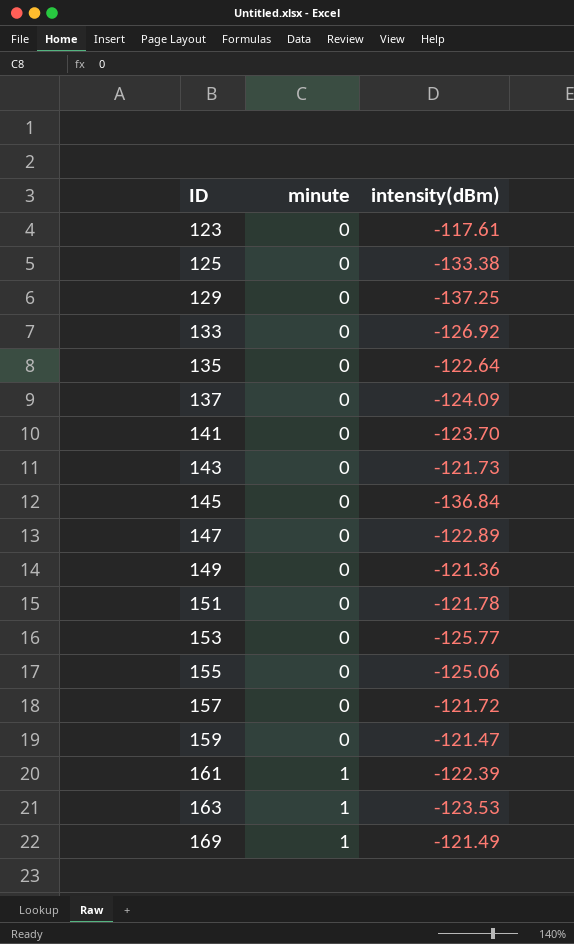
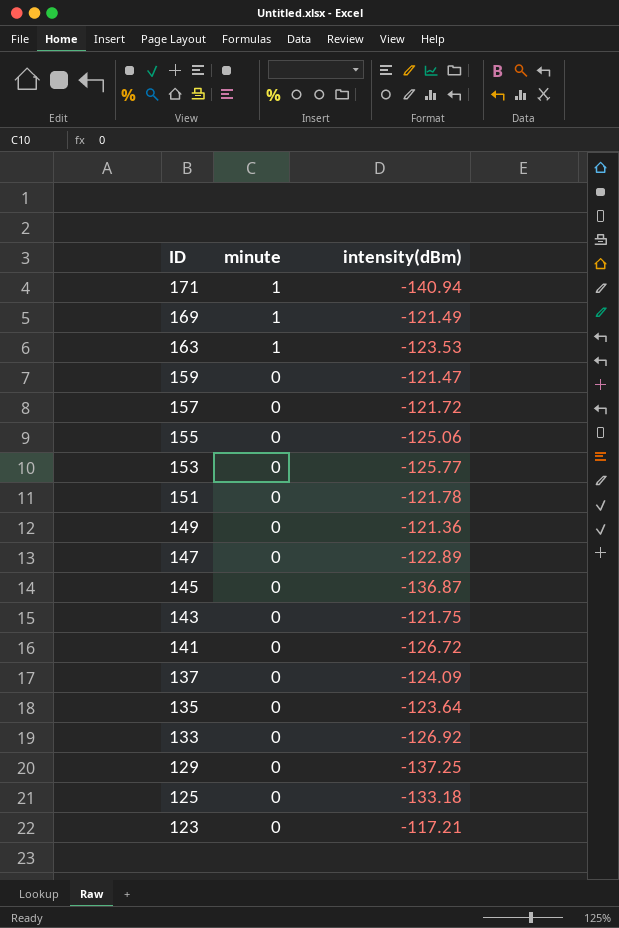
row order: ID ascending -> ID descending
row 161: 1 | -122.39 -> none
row 171: none -> 1 | -140.94
145 | intensity(dBm): -136.84 -> -136.87
143 | intensity(dBm): -121.73 -> -121.75
141 | intensity(dBm): -123.70 -> -126.72
135 | intensity(dBm): -122.64 -> -123.64
125 | intensity(dBm): -133.38 -> -133.18
123 | intensity(dBm): -117.61 -> -117.21

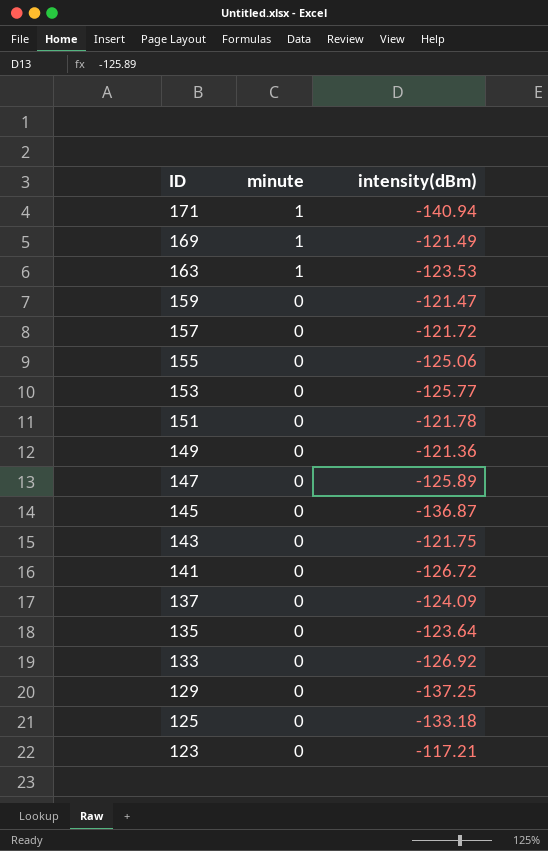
147 | intensity(dBm): -122.89 -> -125.89

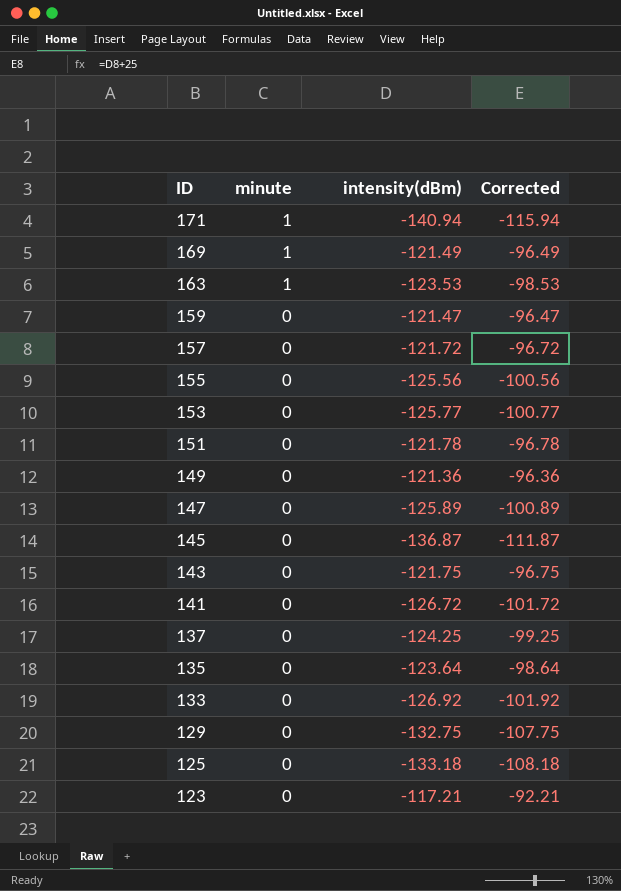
column Corrected | formula: none -> [intensity(dBm)] + 25
155 | intensity(dBm): -125.06 -> -125.56
137 | intensity(dBm): -124.09 -> -124.25
129 | intensity(dBm): -137.25 -> -132.75

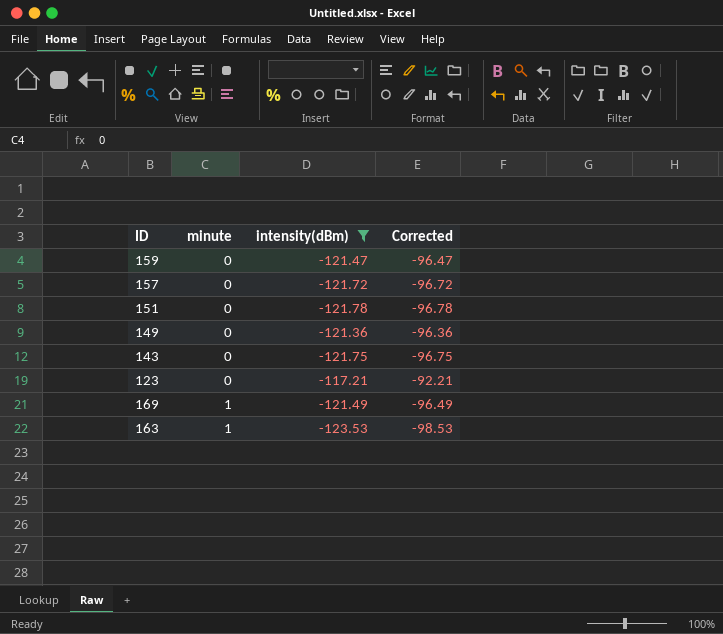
filter: none -> intensity(dBm) >= -123.53
row order: ID descending -> minute ascending

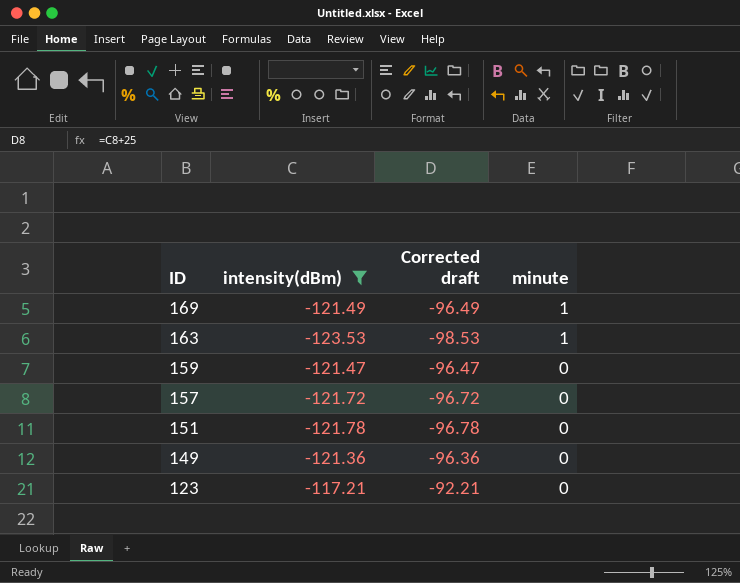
row order: minute ascending -> ID descending
column name: Corrected -> Corrected draft
column minute | position: 2 -> 4
row 143: 0 | -121.75 | -96.75 -> none

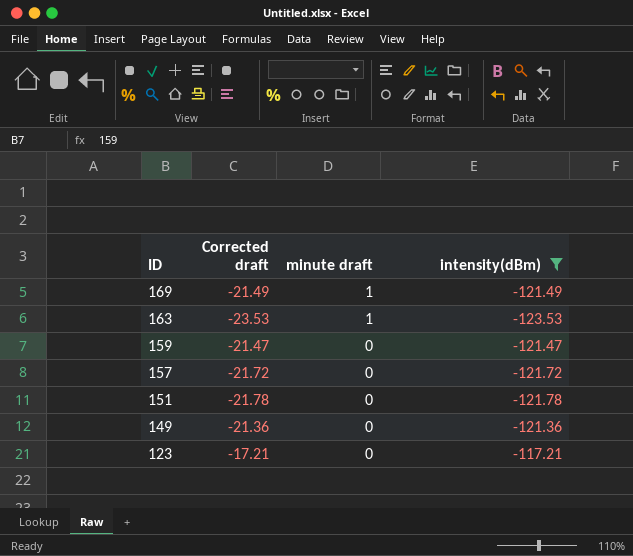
column Corrected draft | formula: [intensity(dBm)] + 25 -> [intensity(dBm)] + 100
column name: minute -> minute draft
column intensity(dBm) | position: 2 -> 4

